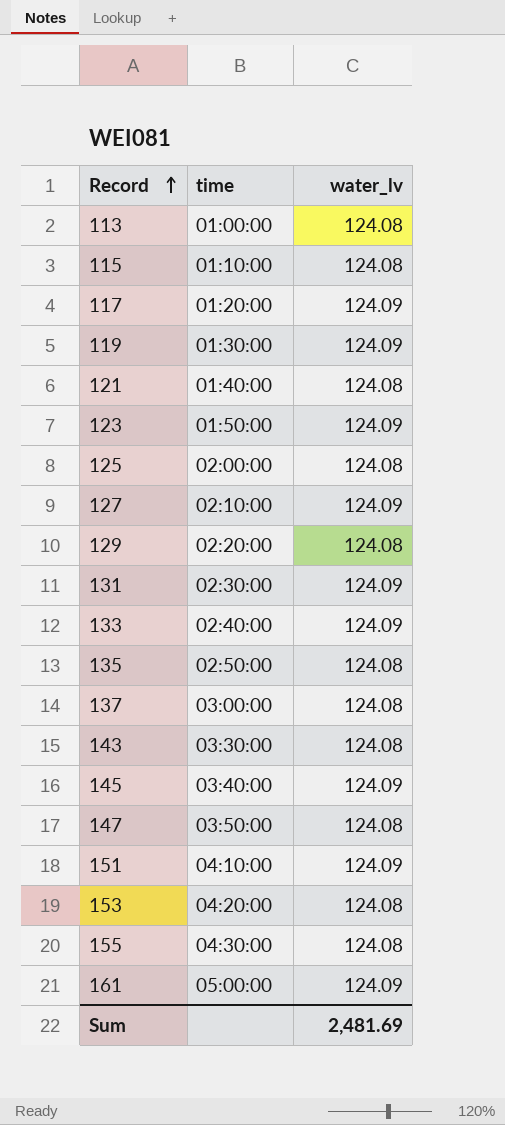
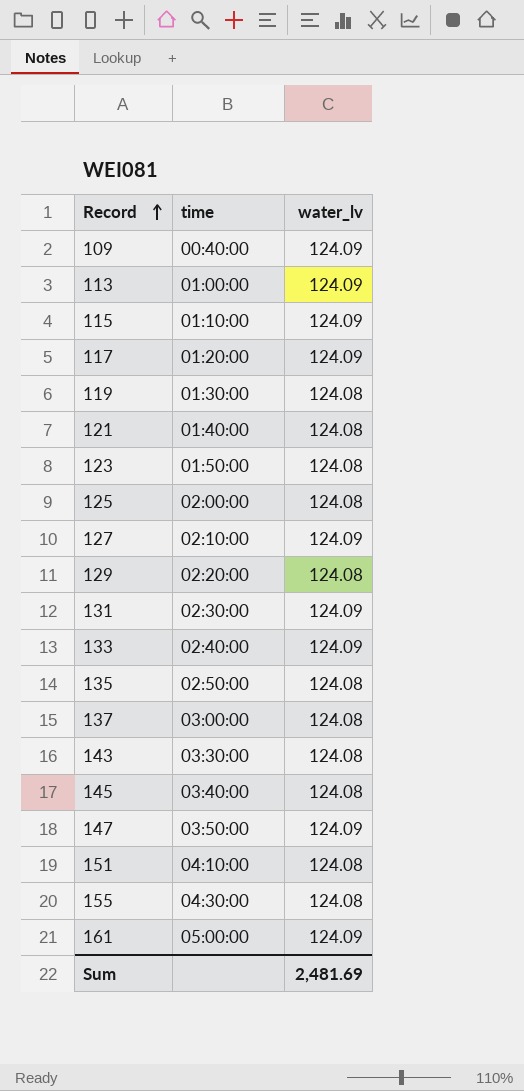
row 153: 04:20:00 | 124.08 -> none
row 109: none -> 00:40:00 | 124.09
113 | water_lv: 124.08 -> 124.09
115 | water_lv: 124.08 -> 124.09
119 | water_lv: 124.09 -> 124.08
123 | water_lv: 124.09 -> 124.08
145 | water_lv: 124.09 -> 124.08
147 | water_lv: 124.08 -> 124.09
151 | water_lv: 124.09 -> 124.08

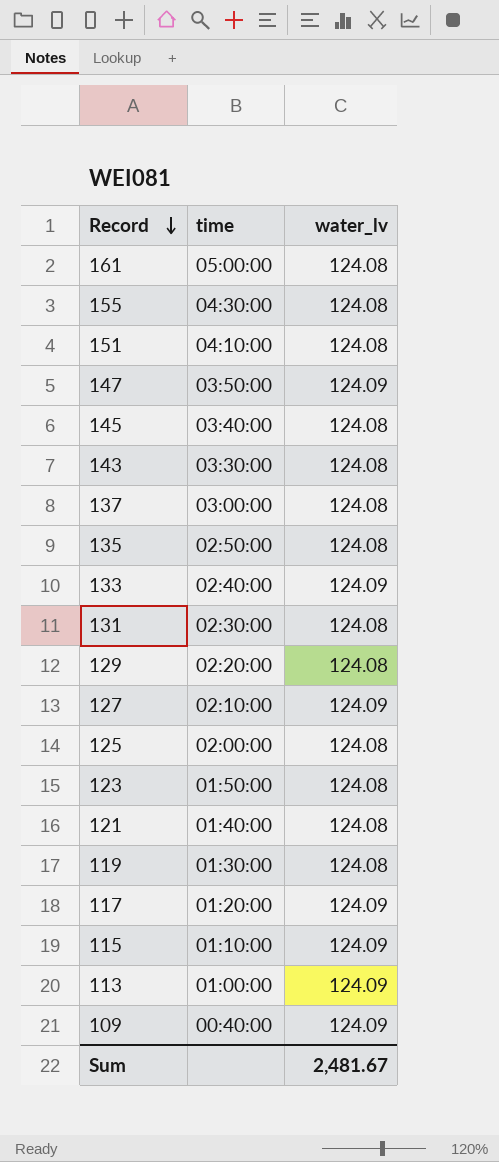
row order: Record ascending -> Record descending
161 | water_lv: 124.09 -> 124.08
131 | water_lv: 124.09 -> 124.08
Sum | water_lv: 2,481.69 -> 2,481.67

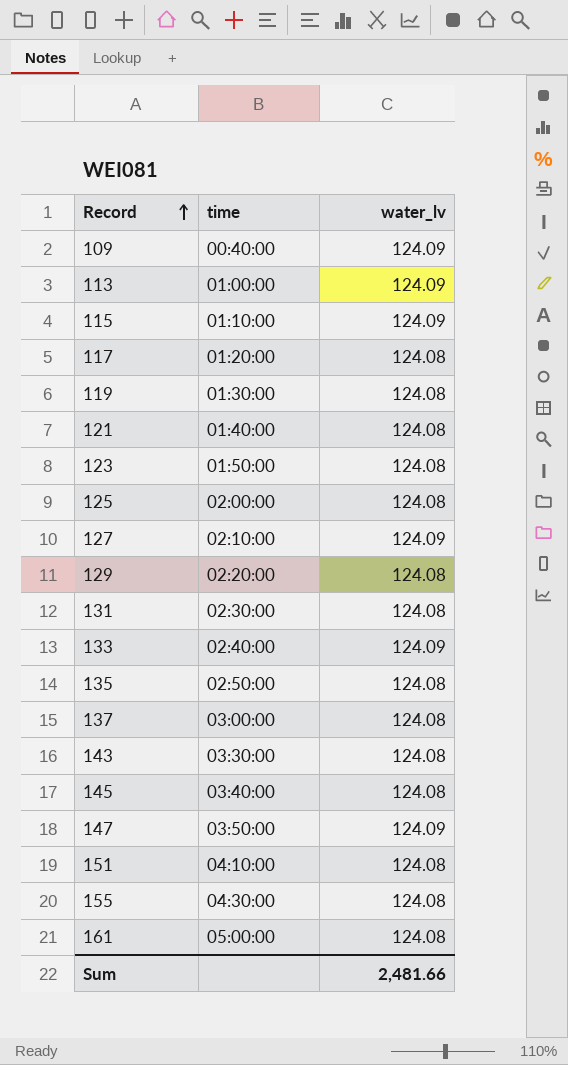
row order: Record descending -> Record ascending
117 | water_lv: 124.09 -> 124.08
Sum | water_lv: 2,481.67 -> 2,481.66

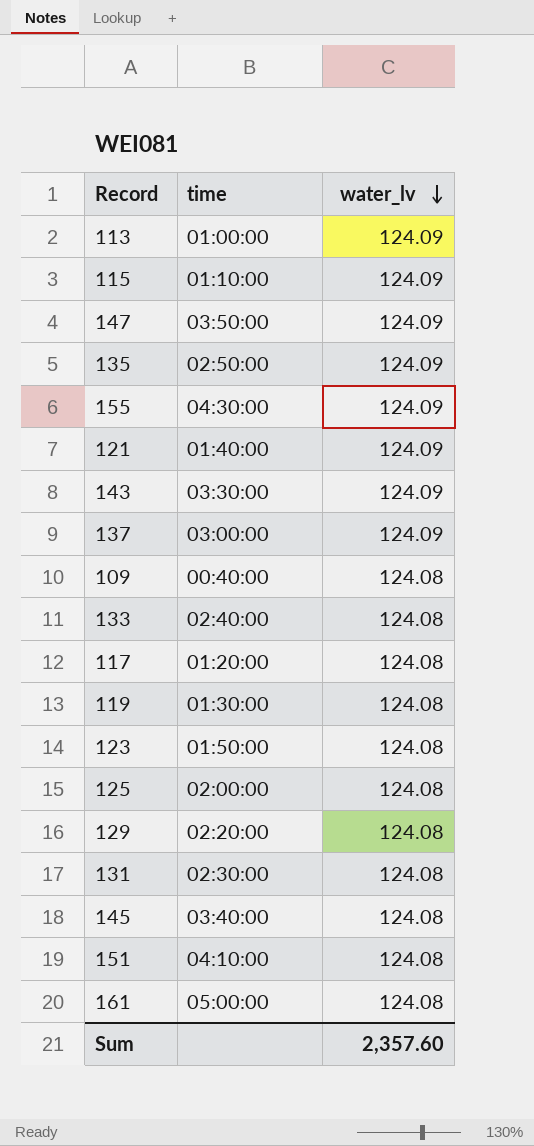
row order: Record ascending -> water_lv descending
row 127: 02:10:00 | 124.09 -> none
135 | water_lv: 124.08 -> 124.09
155 | water_lv: 124.08 -> 124.09
121 | water_lv: 124.08 -> 124.09
143 | water_lv: 124.08 -> 124.09
137 | water_lv: 124.08 -> 124.09
109 | water_lv: 124.09 -> 124.08
133 | water_lv: 124.09 -> 124.08
Sum | water_lv: 2,481.66 -> 2,357.60

